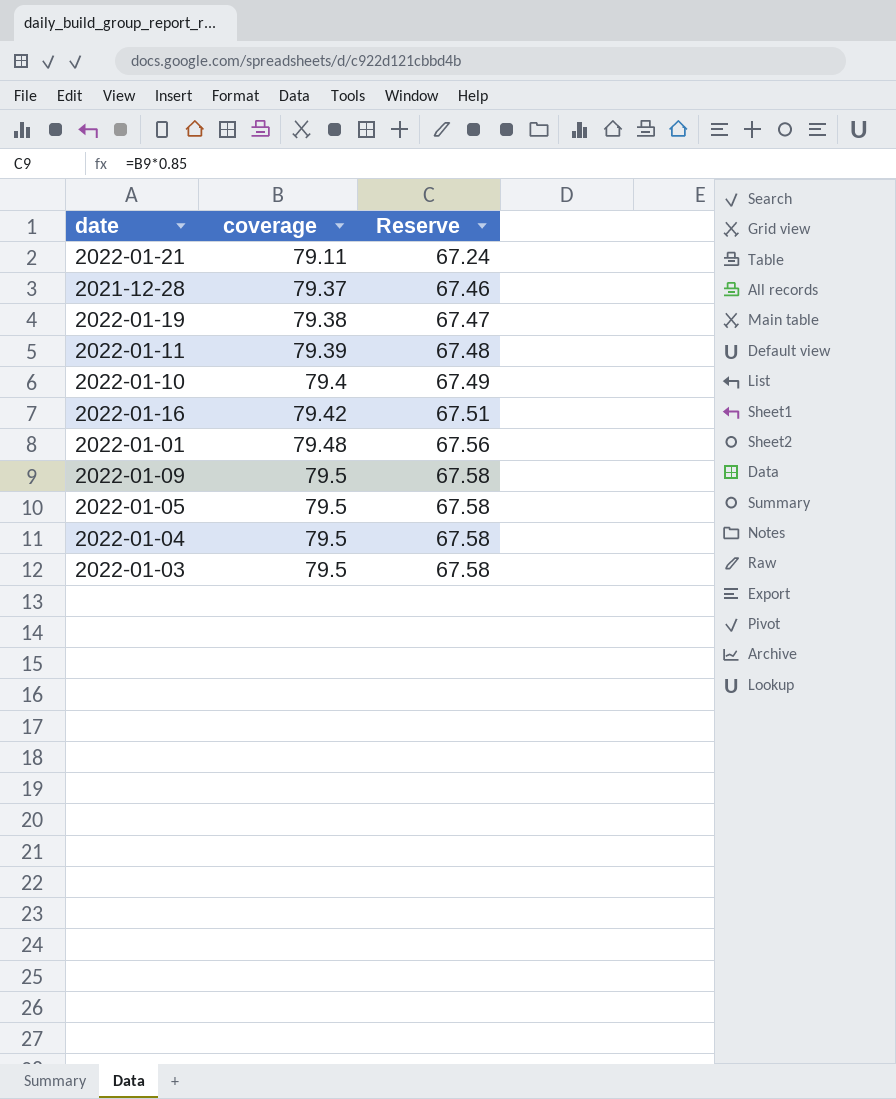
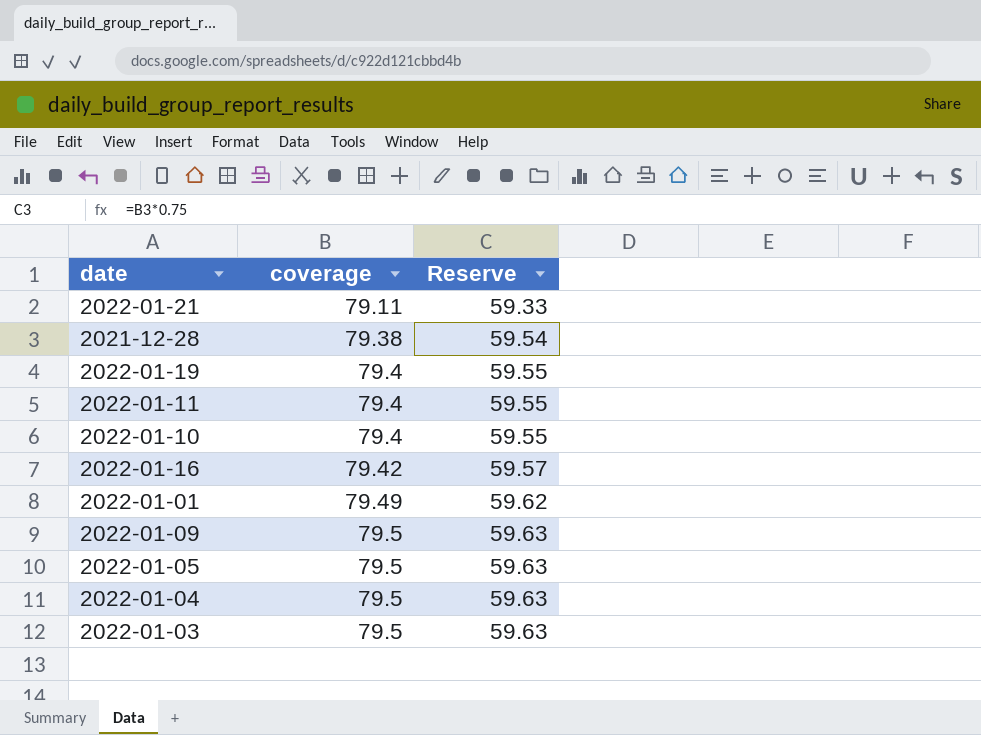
column Reserve | formula: [coverage] * 0.85 -> [coverage] * 0.75
2021-12-28 | coverage: 79.37 -> 79.38
2022-01-19 | coverage: 79.38 -> 79.4
2022-01-11 | coverage: 79.39 -> 79.4
2022-01-01 | coverage: 79.48 -> 79.49

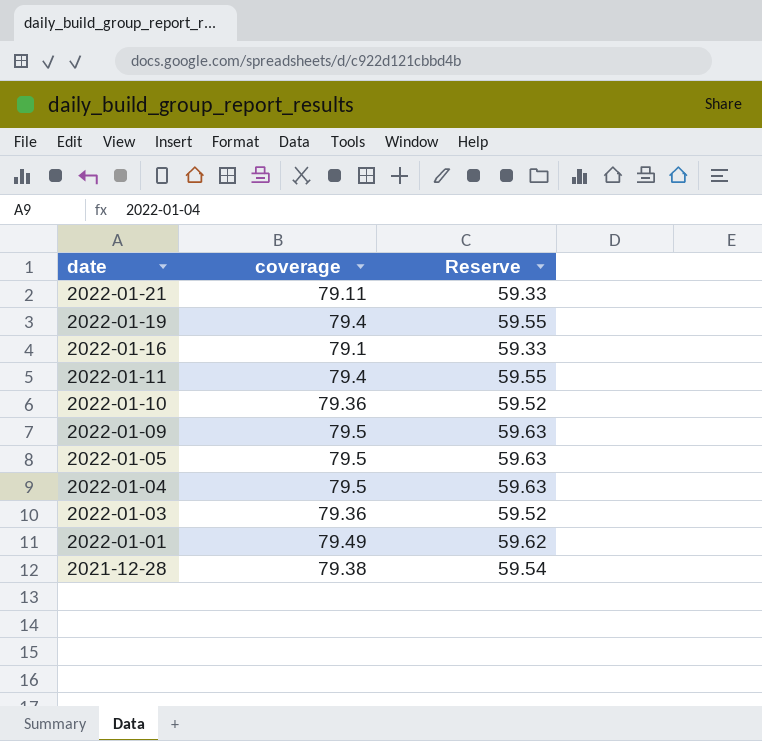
row order: coverage ascending -> date descending
2022-01-16 | coverage: 79.42 -> 79.1
2022-01-16 | Reserve: 59.57 -> 59.33
2022-01-10 | coverage: 79.4 -> 79.36
2022-01-10 | Reserve: 59.55 -> 59.52
2022-01-03 | coverage: 79.5 -> 79.36
2022-01-03 | Reserve: 59.63 -> 59.52

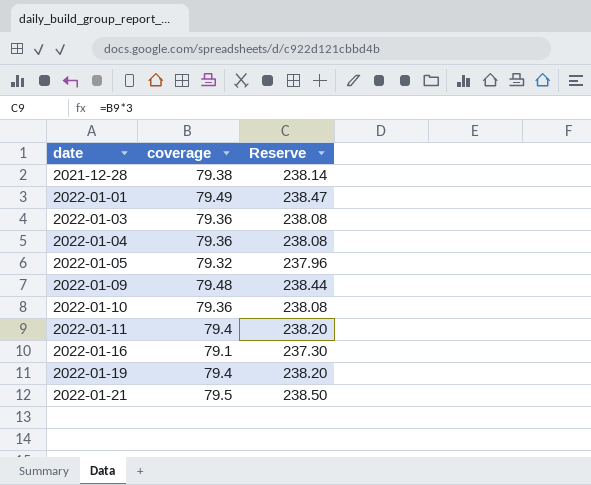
row order: date descending -> date ascending
column Reserve | formula: [coverage] * 0.75 -> [coverage] * 3
2022-01-04 | coverage: 79.5 -> 79.36
2022-01-05 | coverage: 79.5 -> 79.32
2022-01-09 | coverage: 79.5 -> 79.48
2022-01-21 | coverage: 79.11 -> 79.5

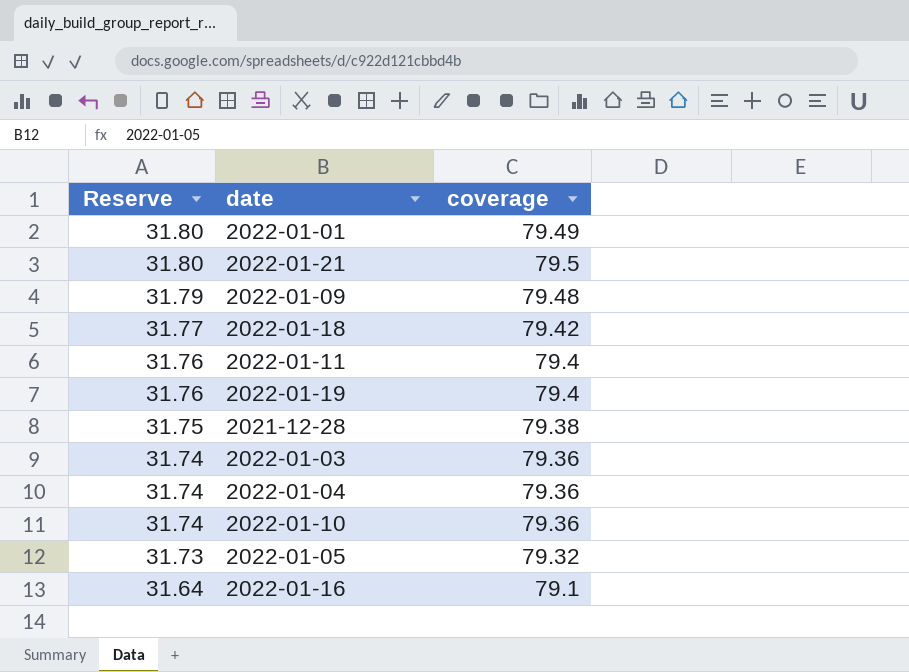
row order: date ascending -> Reserve descending
column Reserve | formula: [coverage] * 3 -> [coverage] * 0.4
column Reserve | position: 3 -> 1
row 2022-01-18: none -> 31.77 | 79.42

